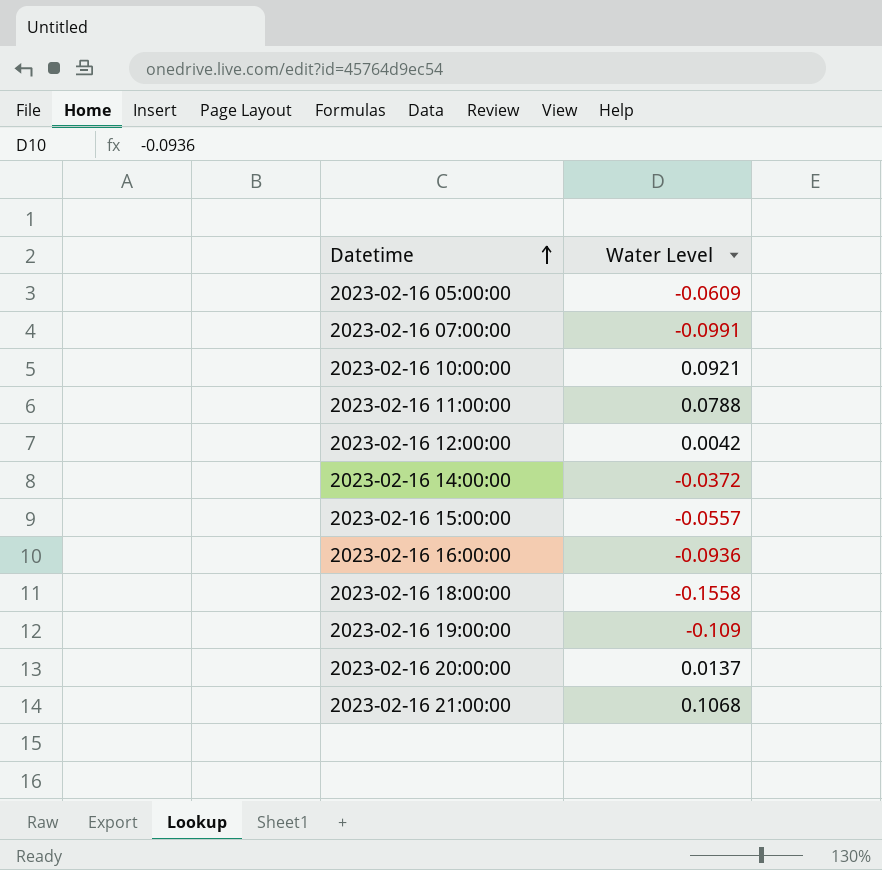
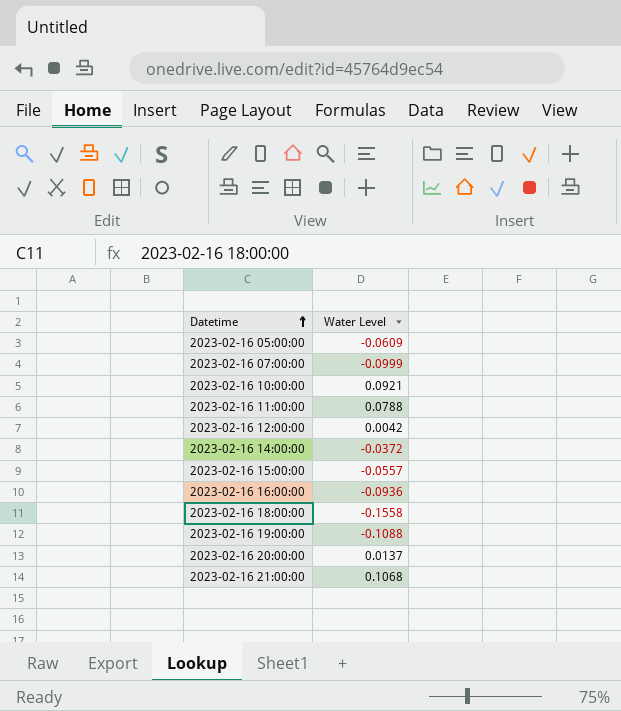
2023-02-16 07:00:00 | Water Level: -0.0991 -> -0.0999
2023-02-16 19:00:00 | Water Level: -0.109 -> -0.1088

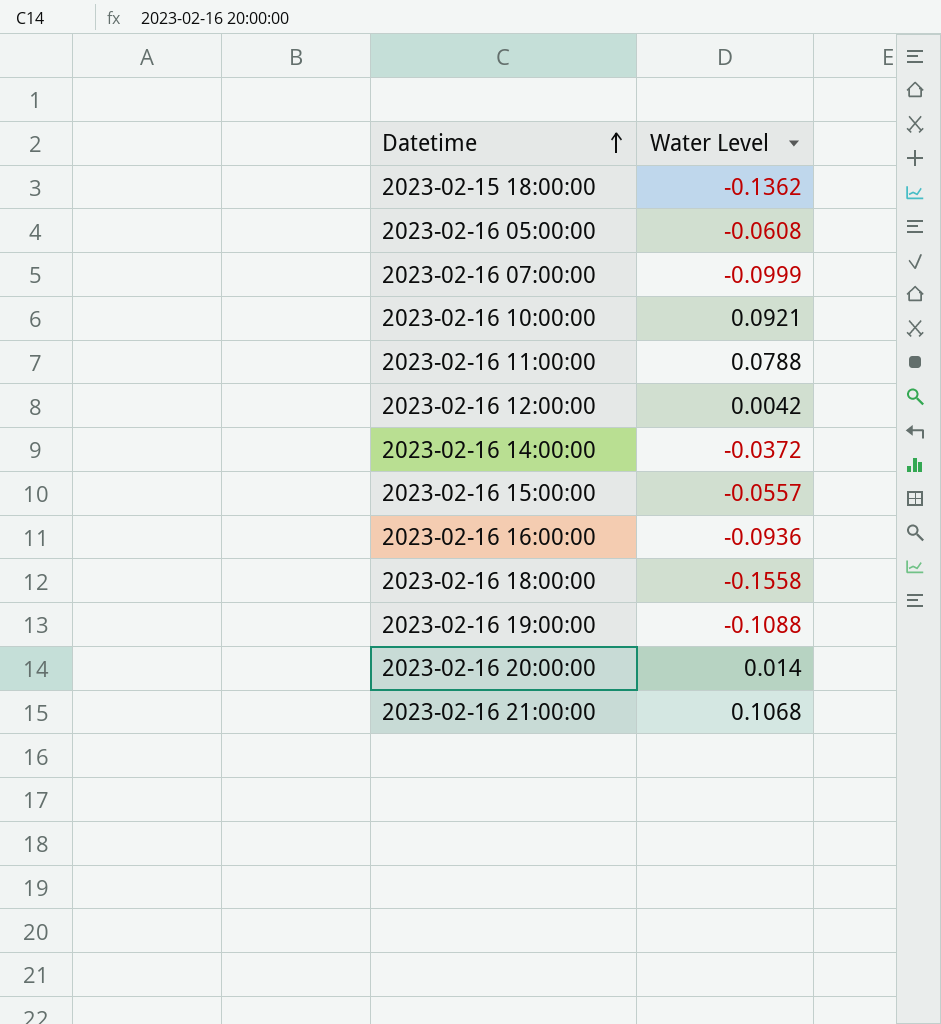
row 2023-02-15 18:00:00: none -> -0.1362
2023-02-16 05:00:00 | Water Level: -0.0609 -> -0.0608
2023-02-16 20:00:00 | Water Level: 0.0137 -> 0.014

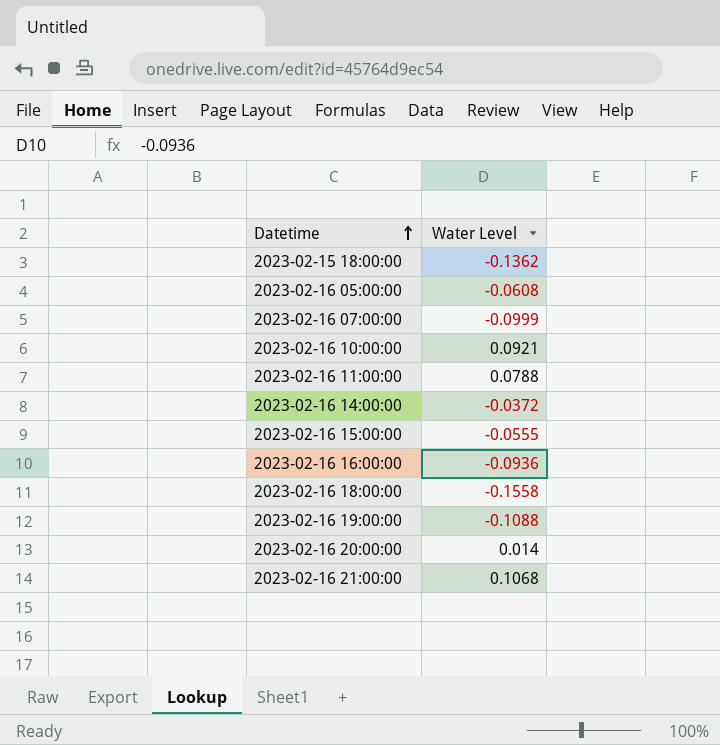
row 2023-02-16 12:00:00: 0.0042 -> none
2023-02-16 15:00:00 | Water Level: -0.0557 -> -0.0555

